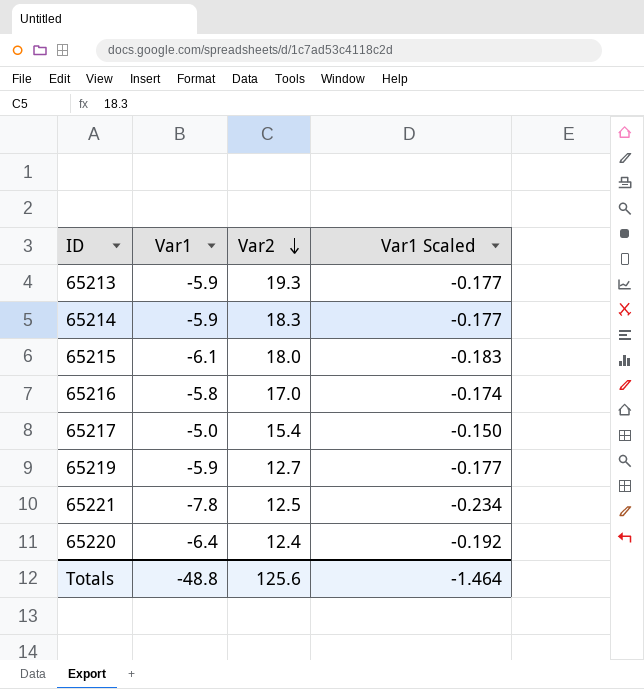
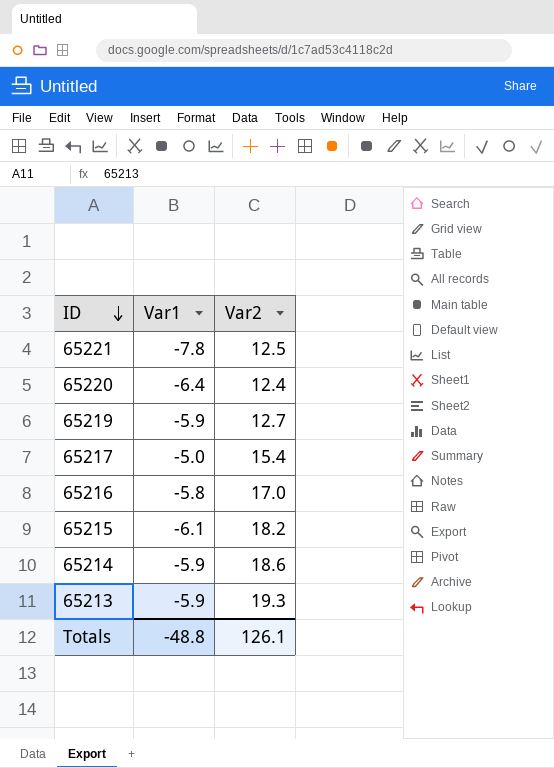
row order: Var2 descending -> ID descending
column Var1 Scaled | formula: [Var1] * 0.03 -> none
65215 | Var2: 18.0 -> 18.2
65214 | Var2: 18.3 -> 18.6
Totals | Var2: 125.6 -> 126.1

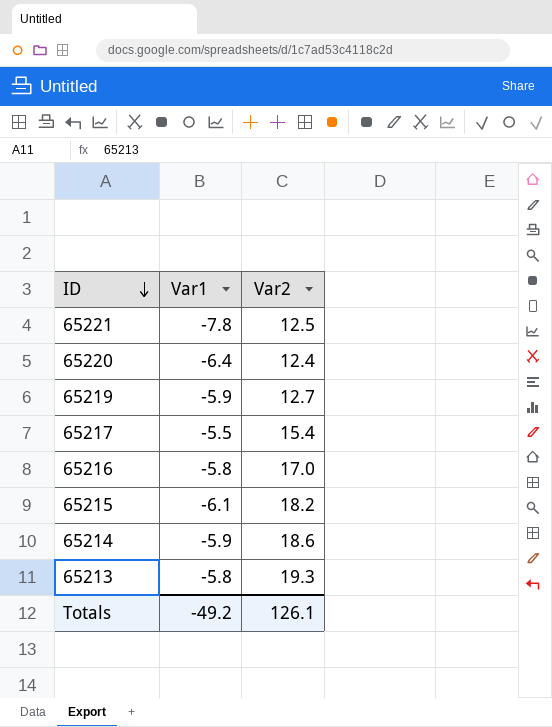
65217 | Var1: -5.0 -> -5.5
65213 | Var1: -5.9 -> -5.8
Totals | Var1: -48.8 -> -49.2

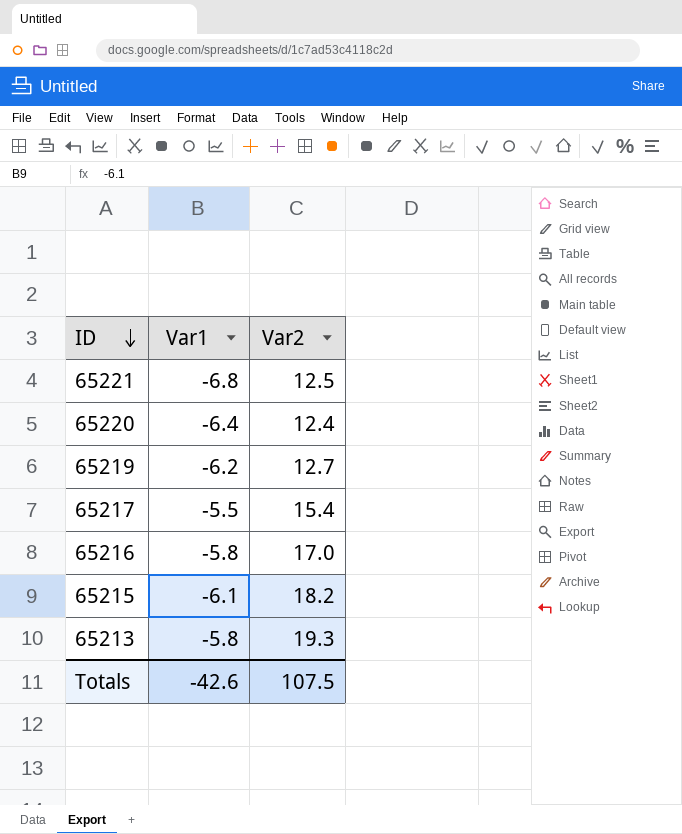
row 65214: -5.9 | 18.6 -> none
65221 | Var1: -7.8 -> -6.8
65219 | Var1: -5.9 -> -6.2
Totals | Var1: -49.2 -> -42.6
Totals | Var2: 126.1 -> 107.5

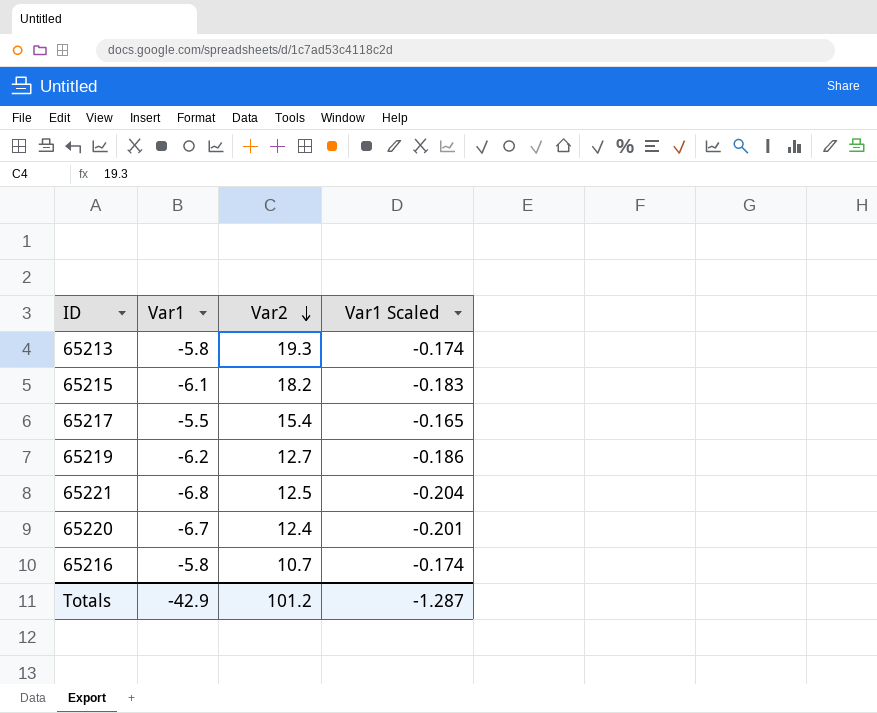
row order: ID descending -> Var2 descending
column Var1 Scaled | formula: none -> [Var1] * 0.03
65220 | Var1: -6.4 -> -6.7
65216 | Var2: 17.0 -> 10.7
Totals | Var1: -42.6 -> -42.9
Totals | Var2: 107.5 -> 101.2

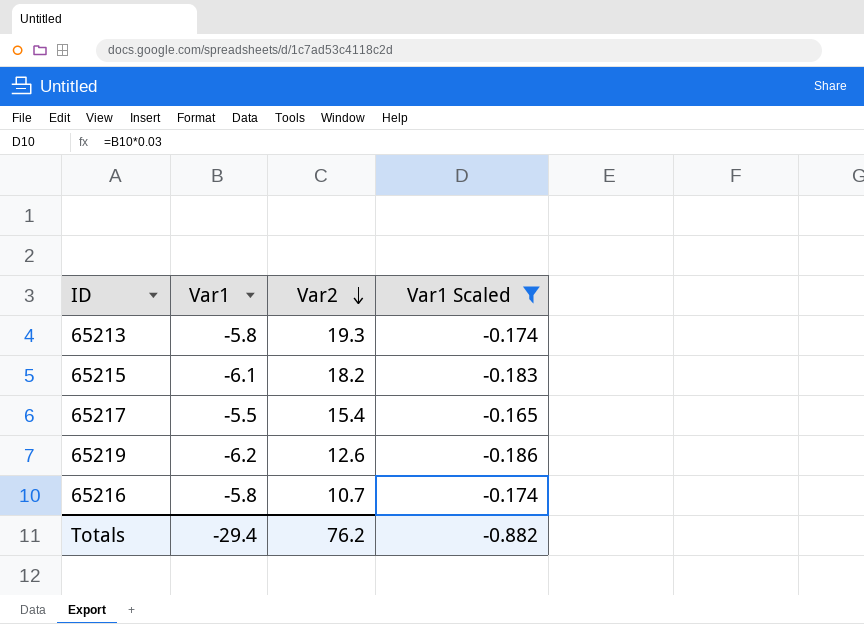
filter: none -> Var1 Scaled >= -0.186
65219 | Var2: 12.7 -> 12.6
Totals | Var1: -42.9 -> -29.4
Totals | Var2: 101.2 -> 76.2
Totals | Var1 Scaled: -1.287 -> -0.882

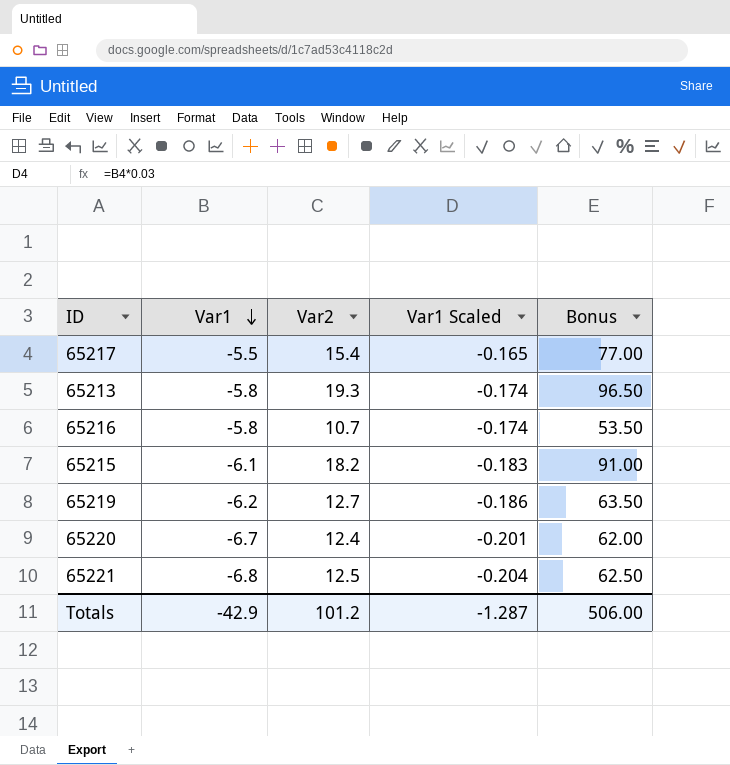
filter: Var1 Scaled >= -0.186 -> none
row order: Var2 descending -> Var1 descending
column Bonus | formula: none -> [Var2] * 5
65219 | Var2: 12.6 -> 12.7
Totals | Var1: -29.4 -> -42.9
Totals | Var2: 76.2 -> 101.2
Totals | Var1 Scaled: -0.882 -> -1.287

